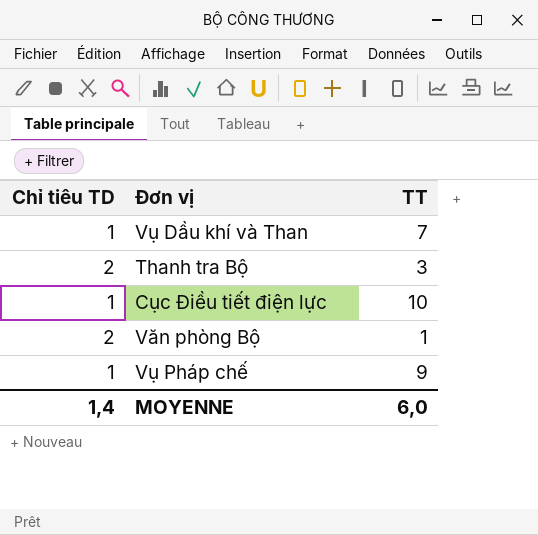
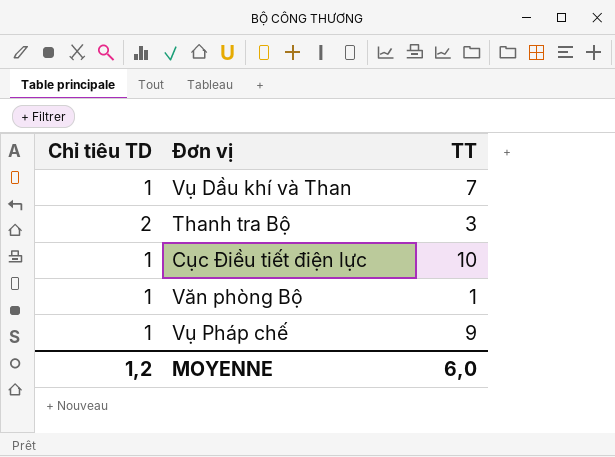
Văn phòng Bộ | Chỉ tiêu TD: 2 -> 1
MOYENNE | Chỉ tiêu TD: 1,4 -> 1,2

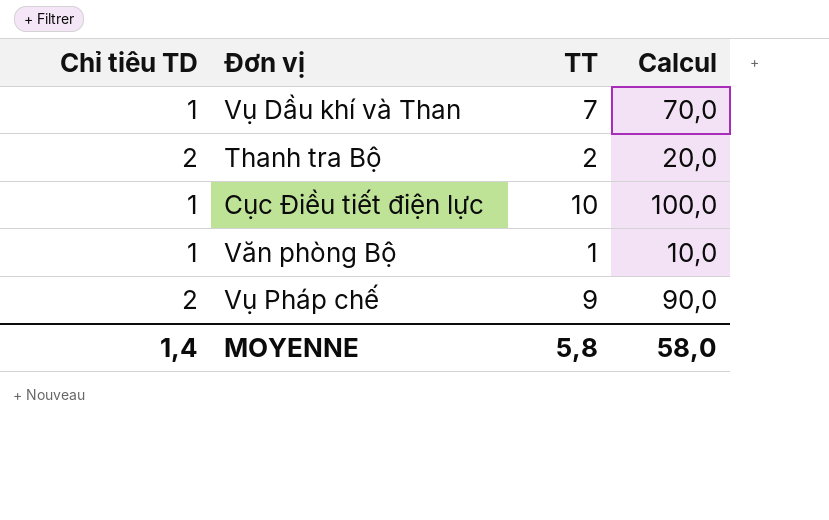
column Calcul | formula: none -> [TT] * 10
Thanh tra Bộ | TT: 3 -> 2
Vụ Pháp chế | Chỉ tiêu TD: 1 -> 2
MOYENNE | Chỉ tiêu TD: 1,2 -> 1,4
MOYENNE | TT: 6,0 -> 5,8

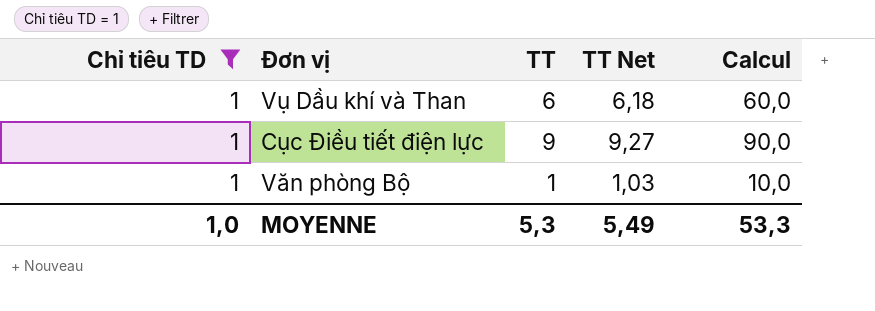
filter: none -> Chỉ tiêu TD = 1
column TT Net | formula: none -> [TT] * 1,03
Vụ Dầu khí và Than | TT: 7 -> 6
Vụ Dầu khí và Than | Calcul: 70,0 -> 60,0
Cục Điều tiết điện lực | TT: 10 -> 9
Cục Điều tiết điện lực | Calcul: 100,0 -> 90,0
MOYENNE | Chỉ tiêu TD: 1,4 -> 1,0
MOYENNE | TT: 5,8 -> 5,3
MOYENNE | Calcul: 58,0 -> 53,3

